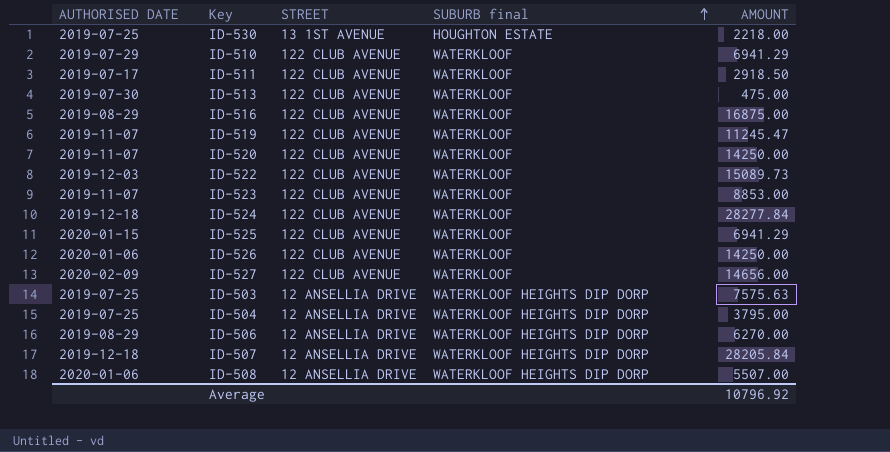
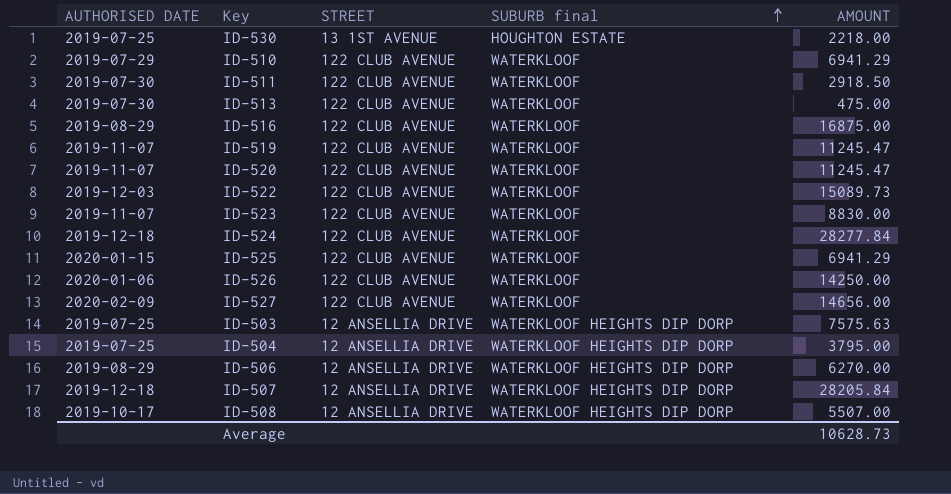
ID-511 | AUTHORISED DATE: 2019-07-17 -> 2019-07-30
ID-520 | AMOUNT: 14250.00 -> 11245.47
ID-523 | AMOUNT: 8853.00 -> 8830.00
ID-508 | AUTHORISED DATE: 2020-01-06 -> 2019-10-17
Average | AMOUNT: 10796.92 -> 10628.73

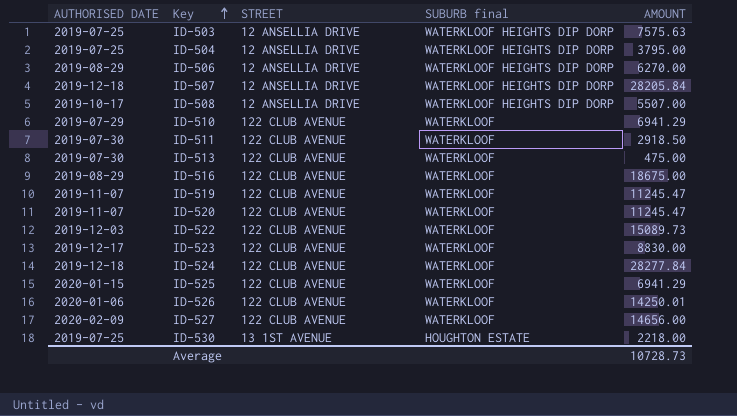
row order: SUBURB final ascending -> Key ascending
ID-516 | AMOUNT: 16875.00 -> 18675.00
ID-523 | AUTHORISED DATE: 2019-11-07 -> 2019-12-17
ID-526 | AMOUNT: 14250.00 -> 14250.01
Average | AMOUNT: 10628.73 -> 10728.73

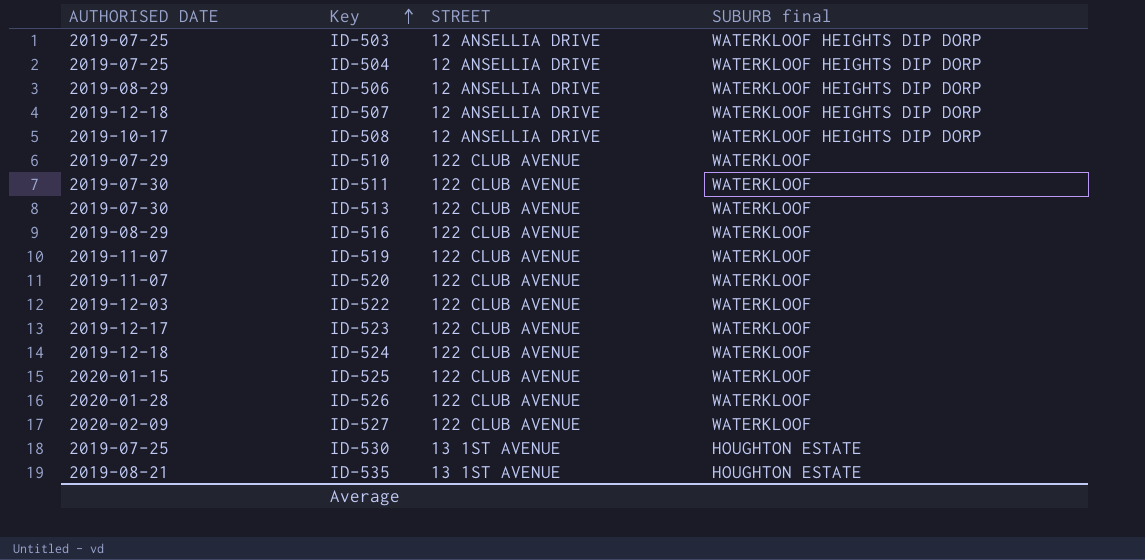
column AMOUNT | position: 5 -> none
ID-526 | AUTHORISED DATE: 2020-01-06 -> 2020-01-28
row ID-535: none -> 2019-08-21 | 13 1ST AVENUE | HOUGHTON ESTATE

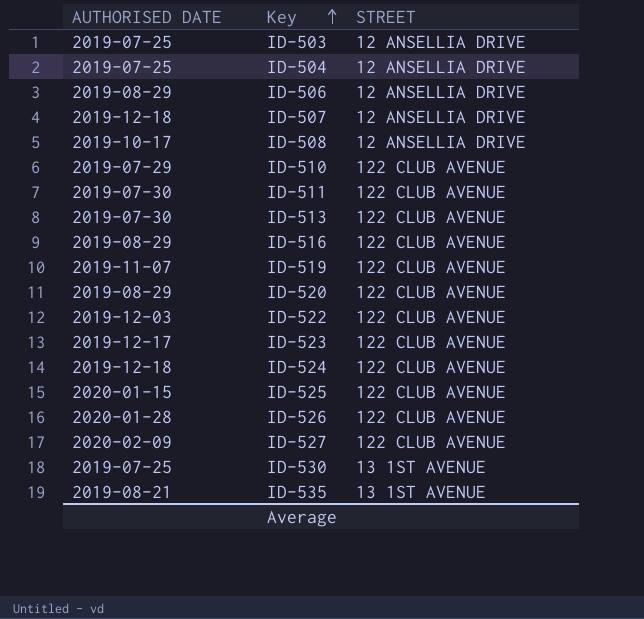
column SUBURB final | position: 4 -> none
ID-520 | AUTHORISED DATE: 2019-11-07 -> 2019-08-29

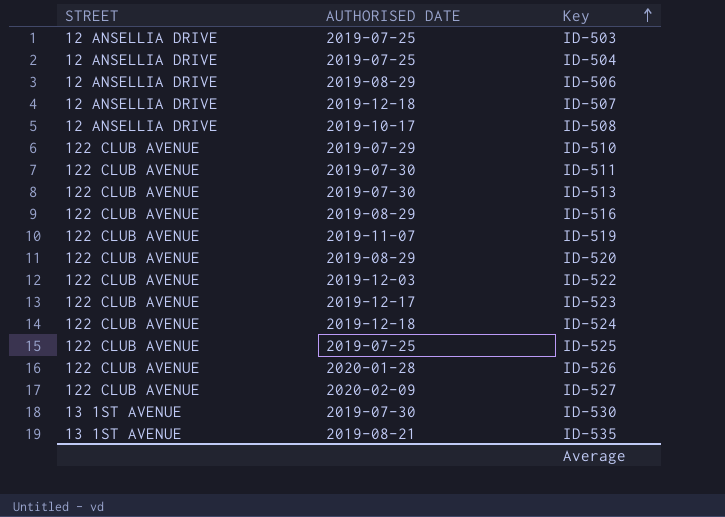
column STREET | position: 3 -> 1
ID-525 | AUTHORISED DATE: 2020-01-15 -> 2019-07-25
ID-530 | AUTHORISED DATE: 2019-07-25 -> 2019-07-30

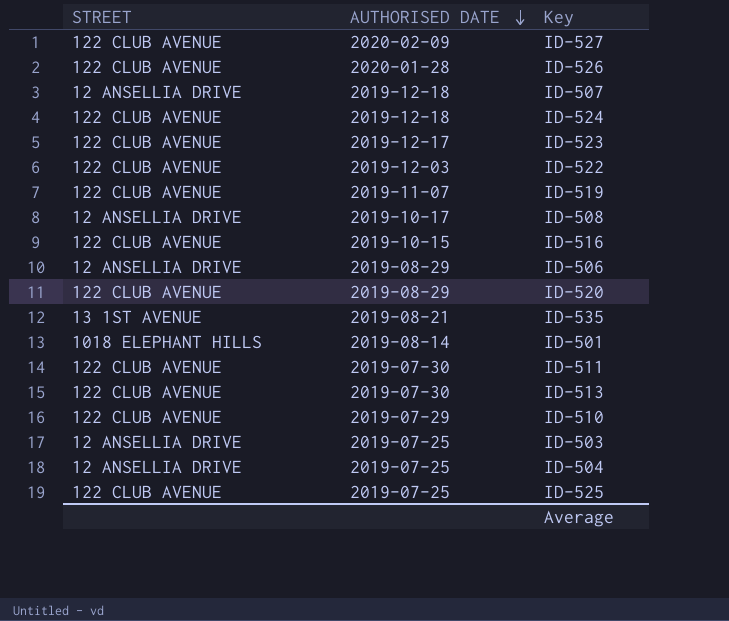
row order: Key ascending -> AUTHORISED DATE descending
row ID-530: 13 1ST AVENUE | 2019-07-30 -> none
ID-516 | AUTHORISED DATE: 2019-08-29 -> 2019-10-15
row ID-501: none -> 1018 ELEPHANT HILLS | 2019-08-14

